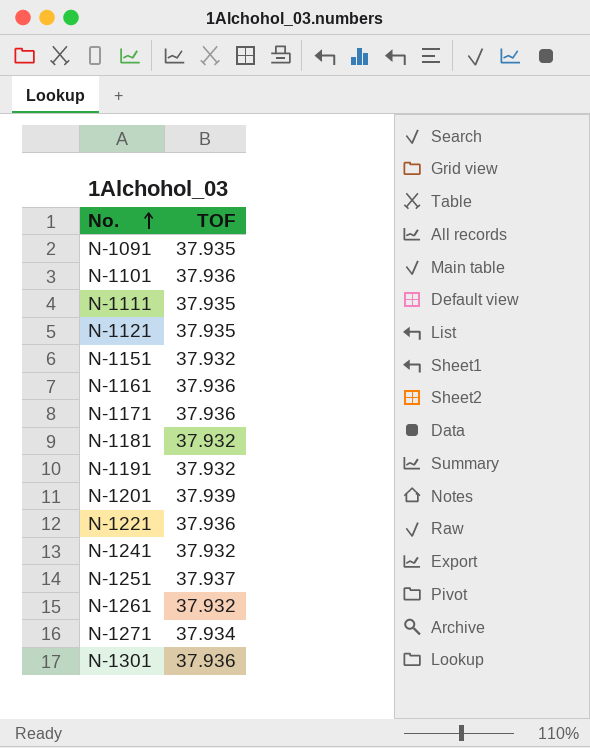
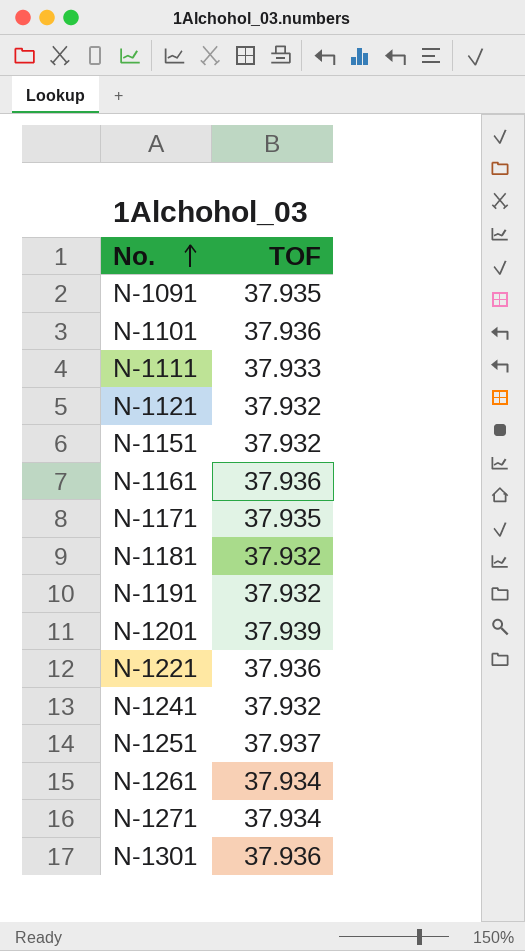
N-1111 | TOF: 37.935 -> 37.933
N-1121 | TOF: 37.935 -> 37.932
N-1171 | TOF: 37.936 -> 37.935
N-1261 | TOF: 37.932 -> 37.934

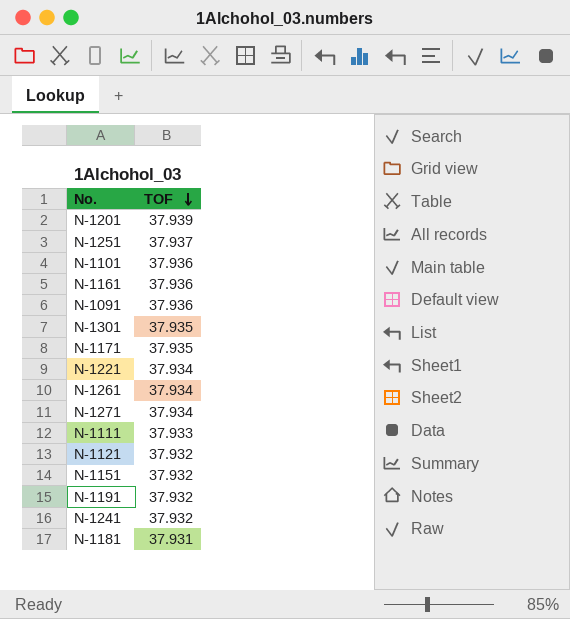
row order: No. ascending -> TOF descending
N-1091 | TOF: 37.935 -> 37.936
N-1301 | TOF: 37.936 -> 37.935
N-1221 | TOF: 37.936 -> 37.934
N-1181 | TOF: 37.932 -> 37.931

